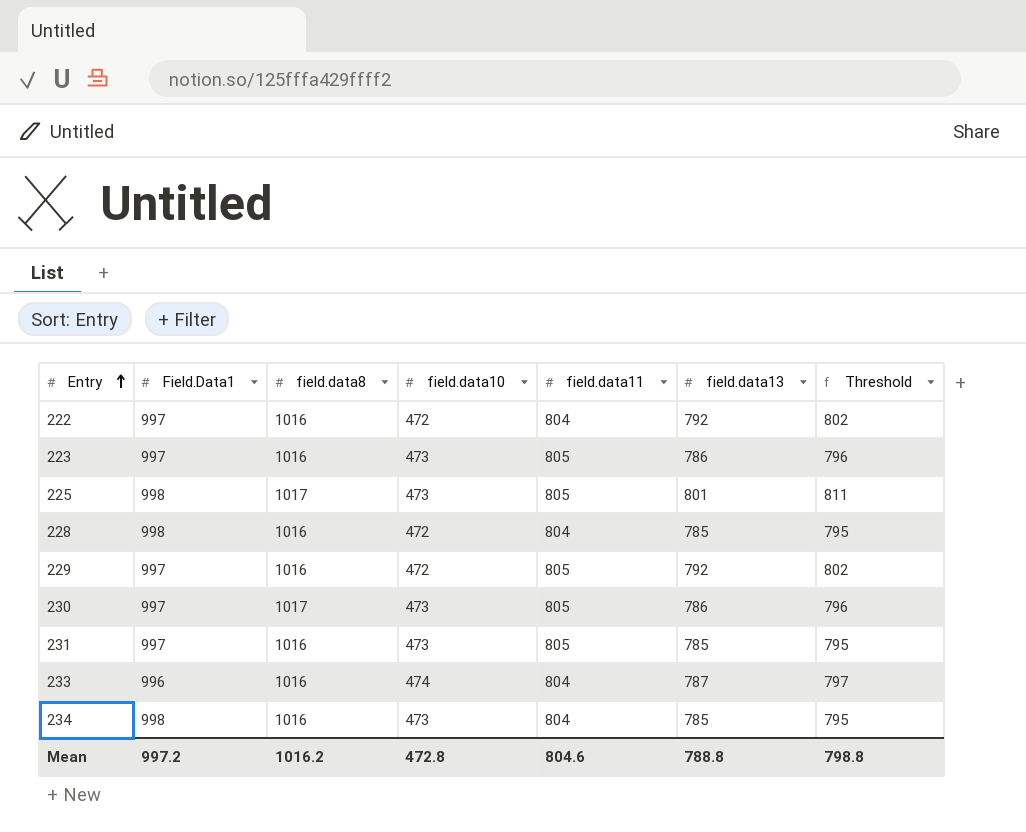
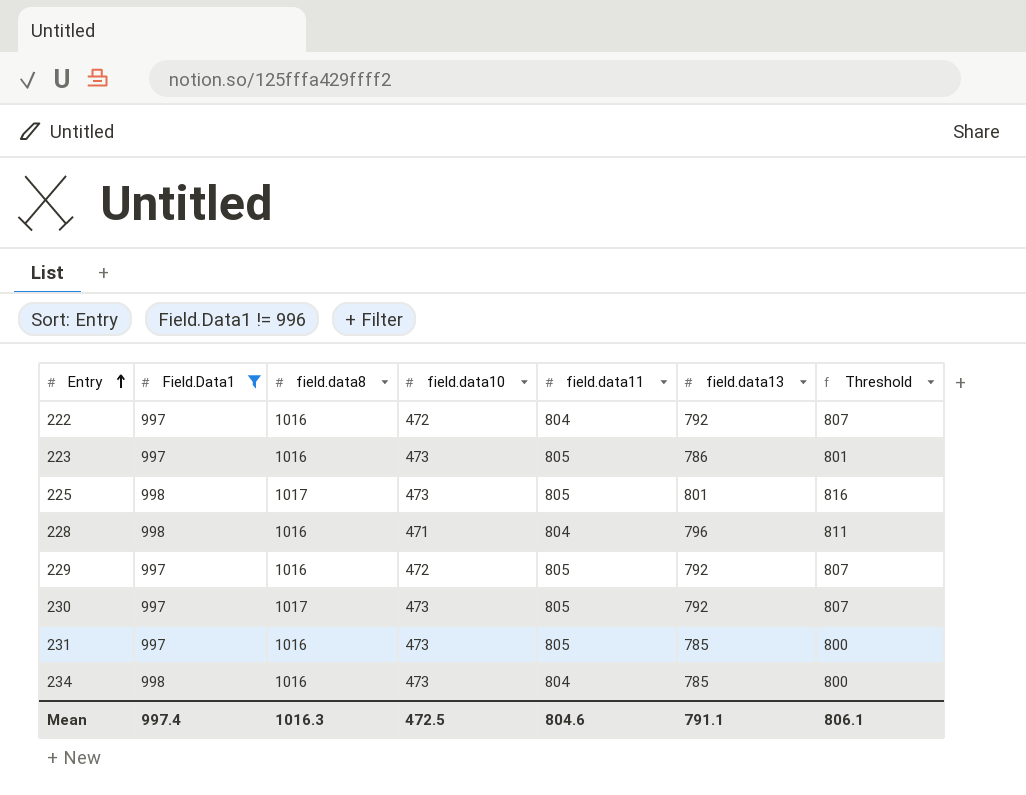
filter: none -> Field.Data1 != 996
column Threshold | formula: [field.data13] + 10 -> [field.data13] + 15
228 | field.data10: 472 -> 471
228 | field.data13: 785 -> 796
230 | field.data13: 786 -> 792
Mean | Field.Data1: 997.2 -> 997.4
Mean | field.data8: 1016.2 -> 1016.3
Mean | field.data10: 472.8 -> 472.5
Mean | field.data13: 788.8 -> 791.1
Mean | Threshold: 798.8 -> 806.1

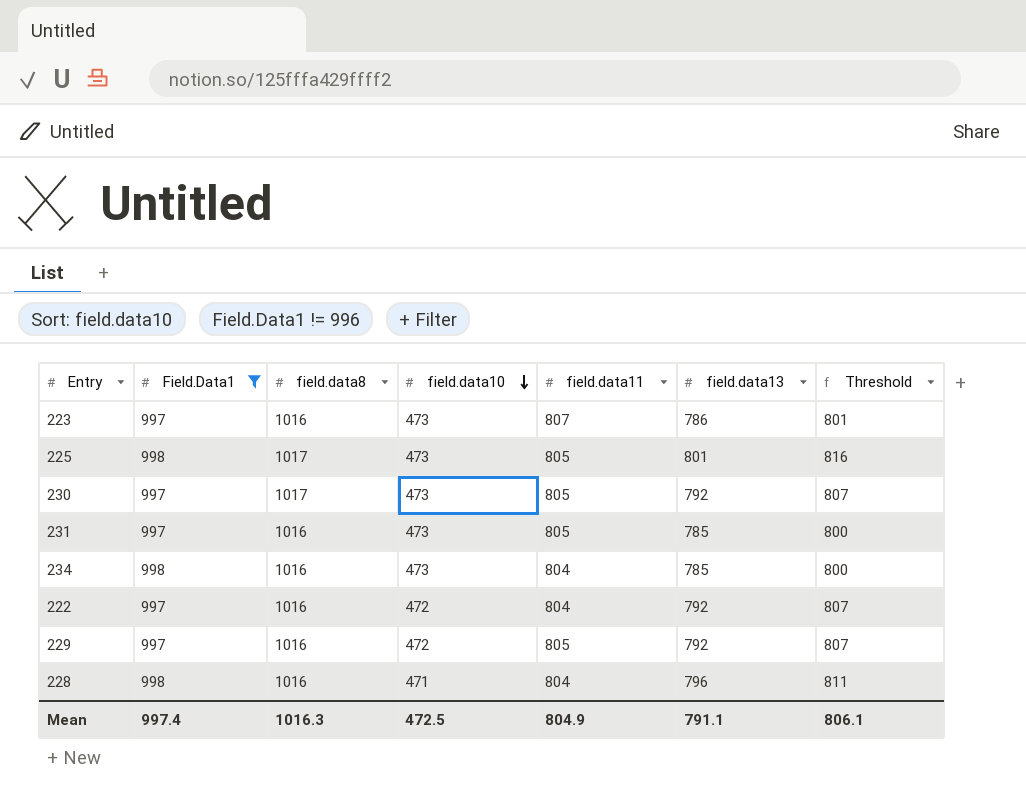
row order: Entry ascending -> field.data10 descending
223 | field.data11: 805 -> 807
Mean | field.data11: 804.6 -> 804.9

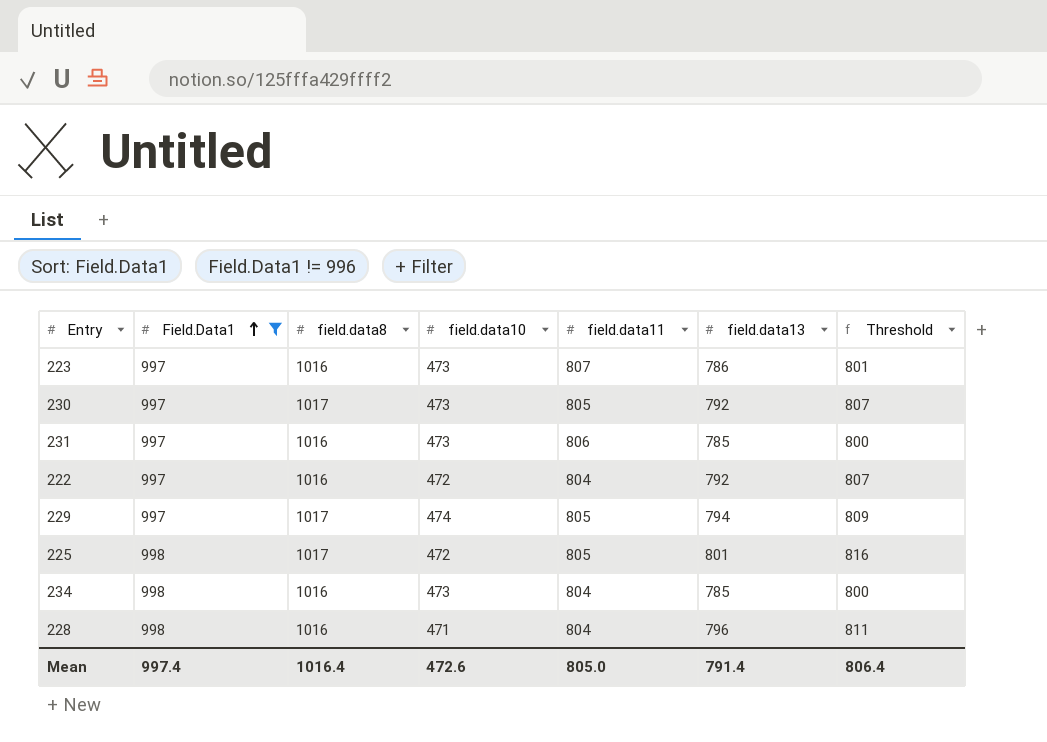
row order: field.data10 descending -> Field.Data1 ascending
231 | field.data11: 805 -> 806
229 | field.data8: 1016 -> 1017
229 | field.data10: 472 -> 474
229 | field.data13: 792 -> 794
229 | Threshold: 807 -> 809
225 | field.data10: 473 -> 472
Mean | field.data8: 1016.3 -> 1016.4
Mean | field.data10: 472.5 -> 472.6
Mean | field.data11: 804.9 -> 805.0
Mean | field.data13: 791.1 -> 791.4
Mean | Threshold: 806.1 -> 806.4

